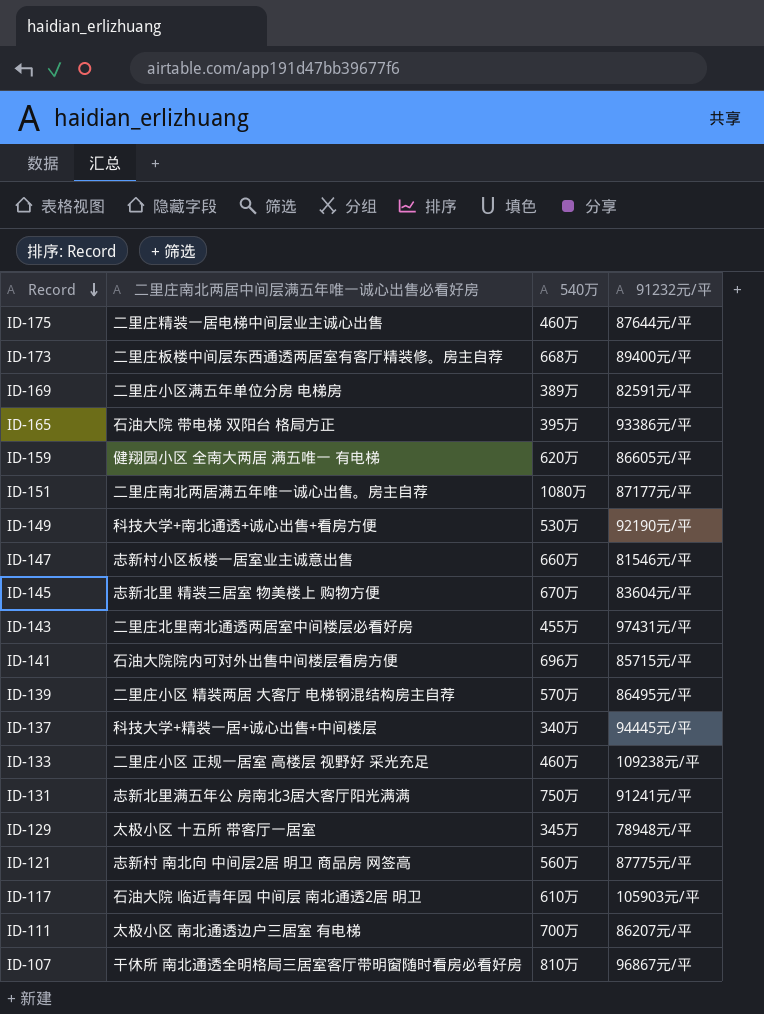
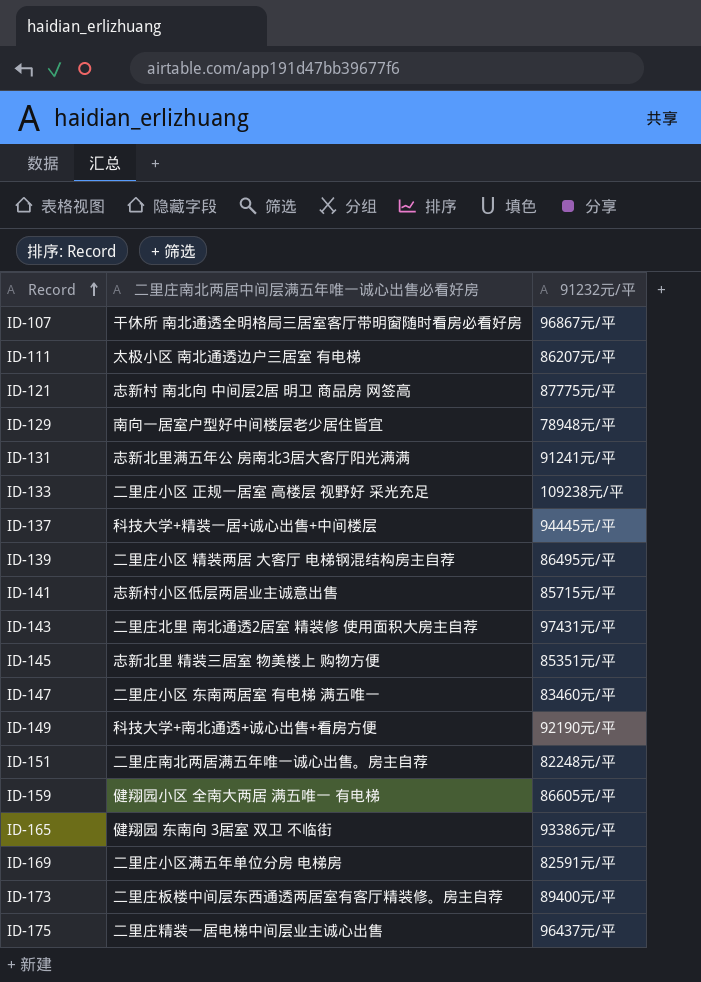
row order: Record descending -> Record ascending
column 540万 | position: 3 -> none
row ID-117: 石油大院 临近青年园 中间层 南北通透2居 明卫 | 610万 | 105903元/平 -> none
ID-129 | 二里庄南北两居中间层满五年唯一诚心出售必看好房: 太极小区 十五所 带客厅一居室 -> 南向一居室户型好中间楼层老少居住皆宜
ID-141 | 二里庄南北两居中间层满五年唯一诚心出售必看好房: 石油大院院内可对外出售中间楼层看房方便 -> 志新村小区低层两居业主诚意出售
ID-143 | 二里庄南北两居中间层满五年唯一诚心出售必看好房: 二里庄北里南北通透两居室中间楼层必看好房 -> 二里庄北里 南北通透2居室 精装修 使用面积大房主自荐
ID-145 | 91232元/平: 83604元/平 -> 85351元/平
ID-147 | 二里庄南北两居中间层满五年唯一诚心出售必看好房: 志新村小区板楼一居室业主诚意出售 -> 二里庄小区 东南两居室 有电梯 满五唯一
ID-147 | 91232元/平: 81546元/平 -> 83460元/平
ID-151 | 91232元/平: 87177元/平 -> 82248元/平
ID-165 | 二里庄南北两居中间层满五年唯一诚心出售必看好房: 石油大院 带电梯 双阳台 格局方正 -> 健翔园 东南向 3居室 双卫 不临街
ID-175 | 91232元/平: 87644元/平 -> 96437元/平

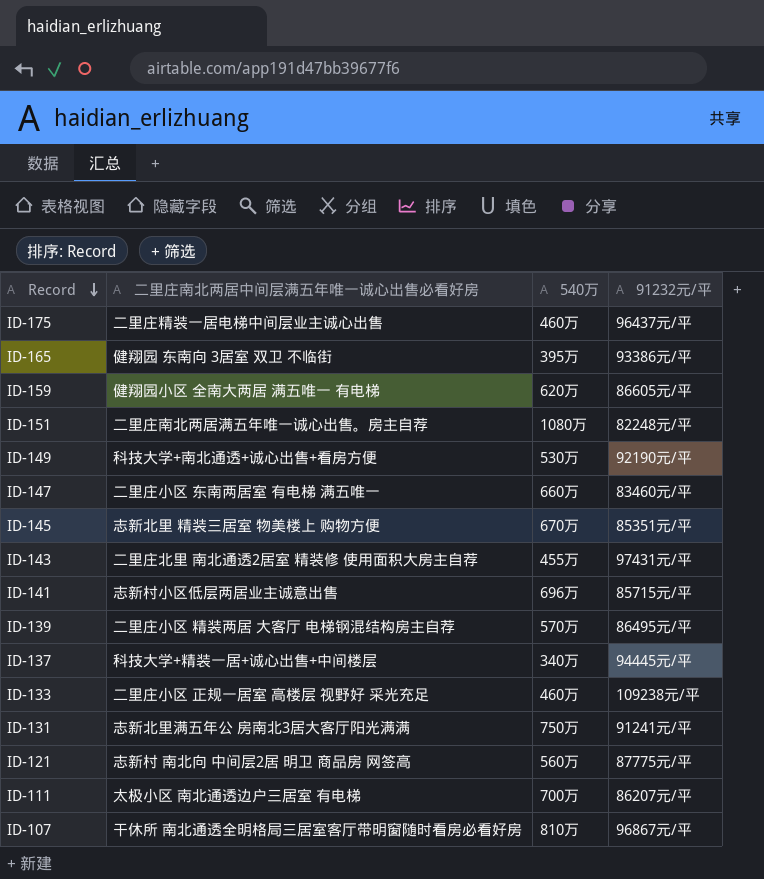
row order: Record ascending -> Record descending
column 540万 | position: none -> 3
row ID-129: 南向一居室户型好中间楼层老少居住皆宜 | 78948元/平 -> none
row ID-169: 二里庄小区满五年单位分房 电梯房 | 82591元/平 -> none
row ID-173: 二里庄板楼中间层东西通透两居室有客厅精装修。房主自荐 | 89400元/平 -> none

